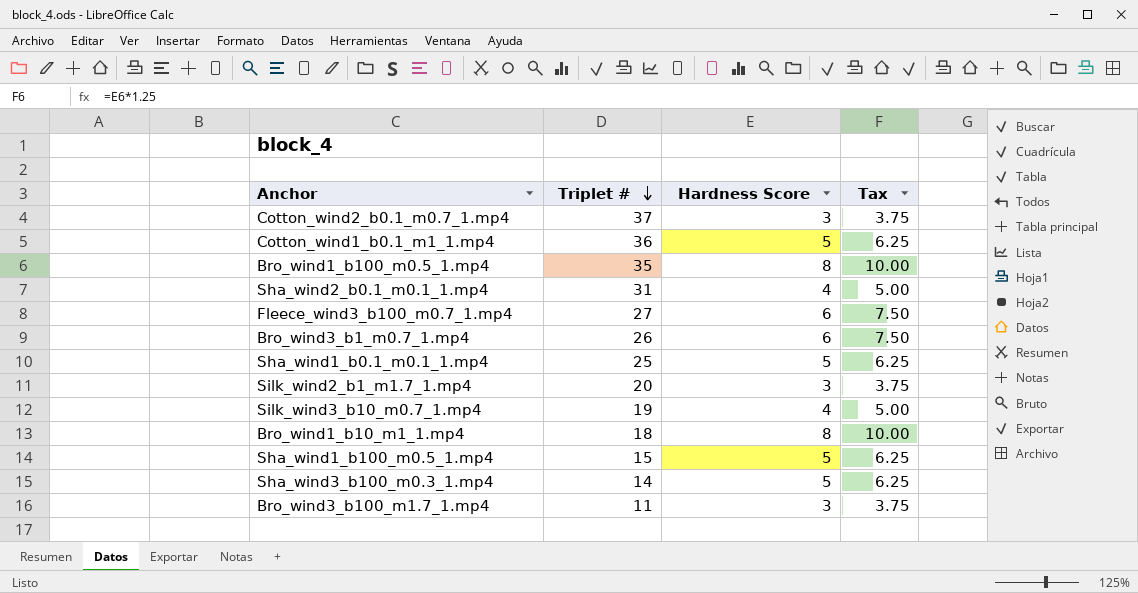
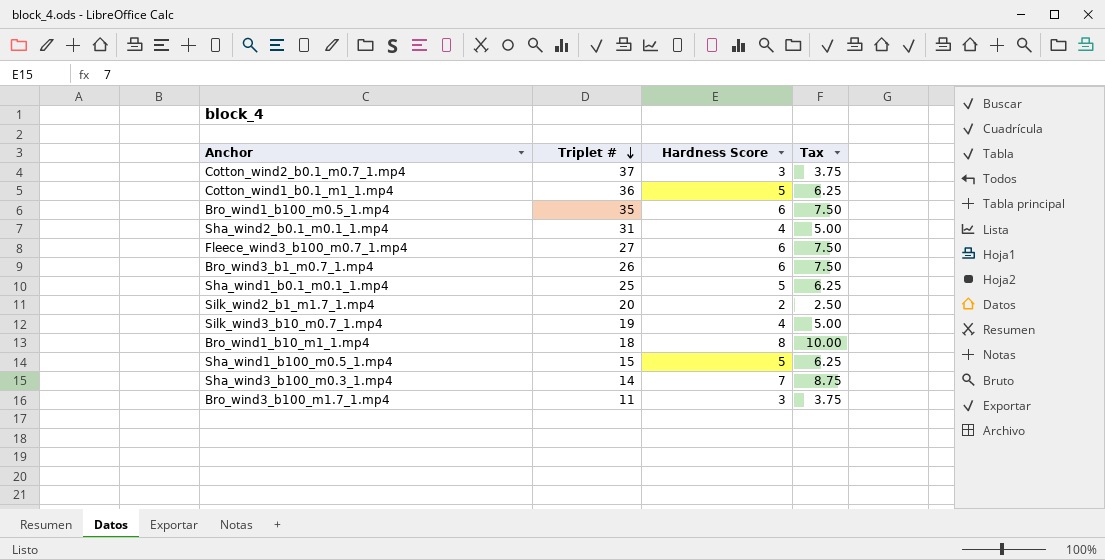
Bro_wind1_b100_m0.5_1.mp4 | Hardness Score: 8 -> 6
Bro_wind1_b100_m0.5_1.mp4 | Tax: 10.00 -> 7.50
Silk_wind2_b1_m1.7_1.mp4 | Hardness Score: 3 -> 2
Silk_wind2_b1_m1.7_1.mp4 | Tax: 3.75 -> 2.50
Sha_wind3_b100_m0.3_1.mp4 | Hardness Score: 5 -> 7
Sha_wind3_b100_m0.3_1.mp4 | Tax: 6.25 -> 8.75

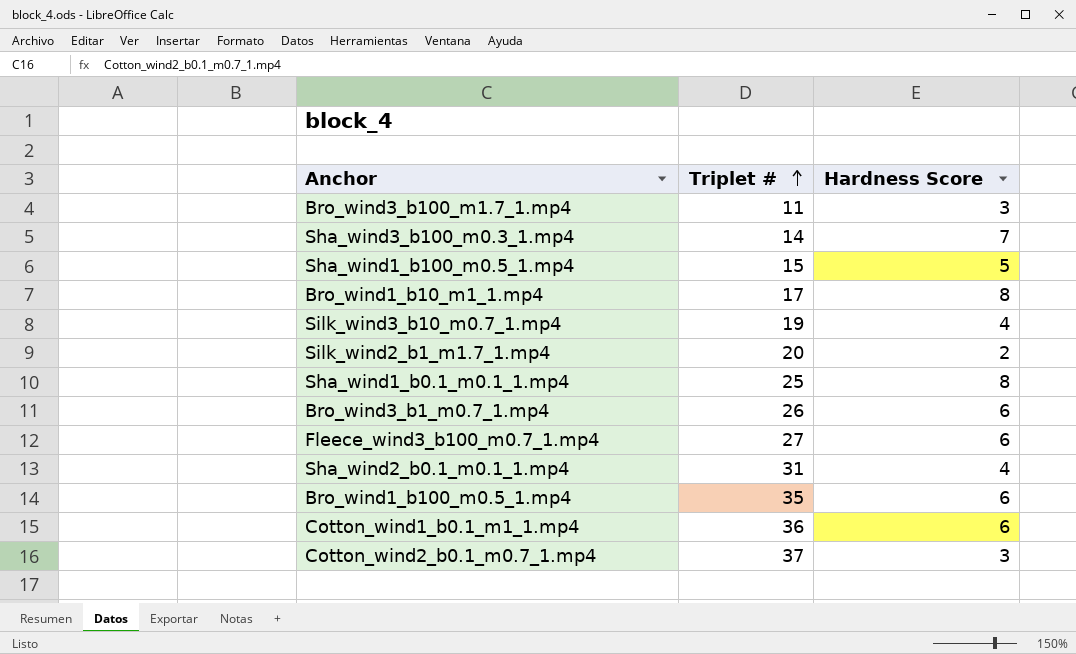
row order: Triplet # descending -> Triplet # ascending
column Tax | formula: [Hardness Score] * 1.25 -> none
Bro_wind1_b10_m1_1.mp4 | Triplet #: 18 -> 17
Sha_wind1_b0.1_m0.1_1.mp4 | Hardness Score: 5 -> 8
Cotton_wind1_b0.1_m1_1.mp4 | Hardness Score: 5 -> 6

